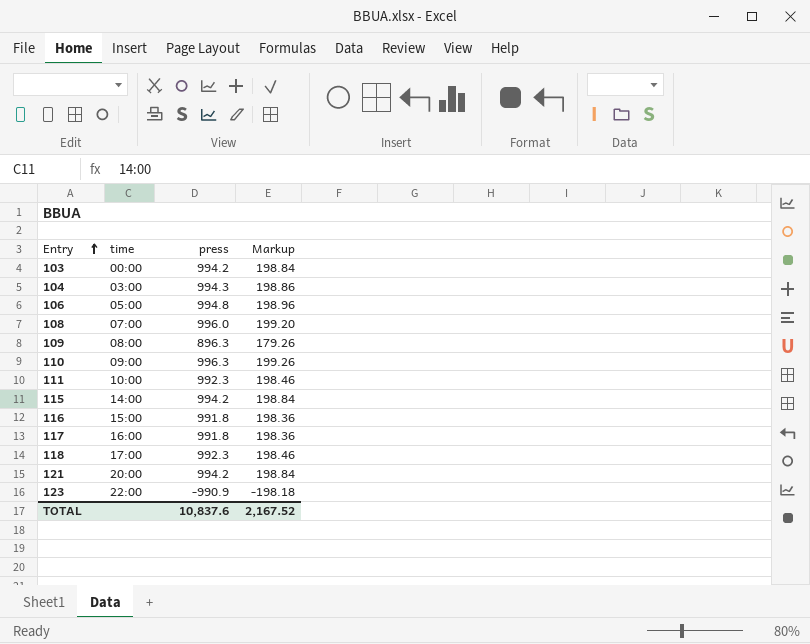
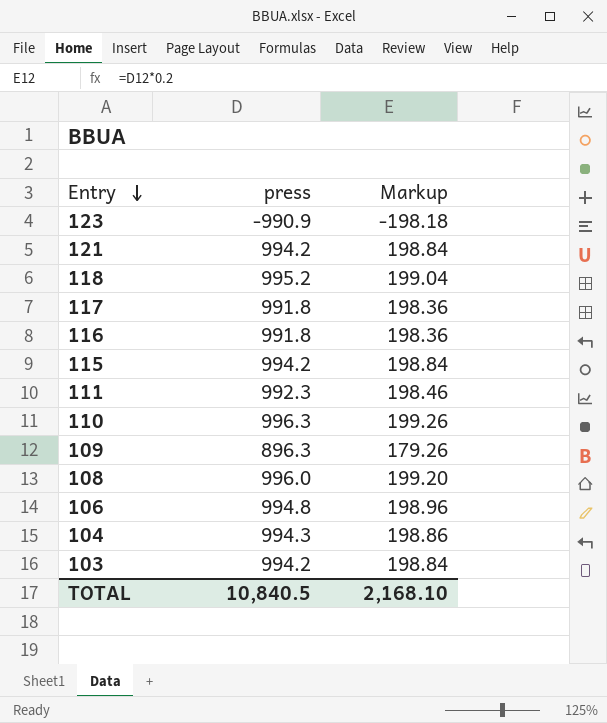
row order: Entry ascending -> Entry descending
column time | position: 2 -> none
118 | press: 992.3 -> 995.2
118 | Markup: 198.46 -> 199.04
TOTAL | press: 10,837.6 -> 10,840.5
TOTAL | Markup: 2,167.52 -> 2,168.10

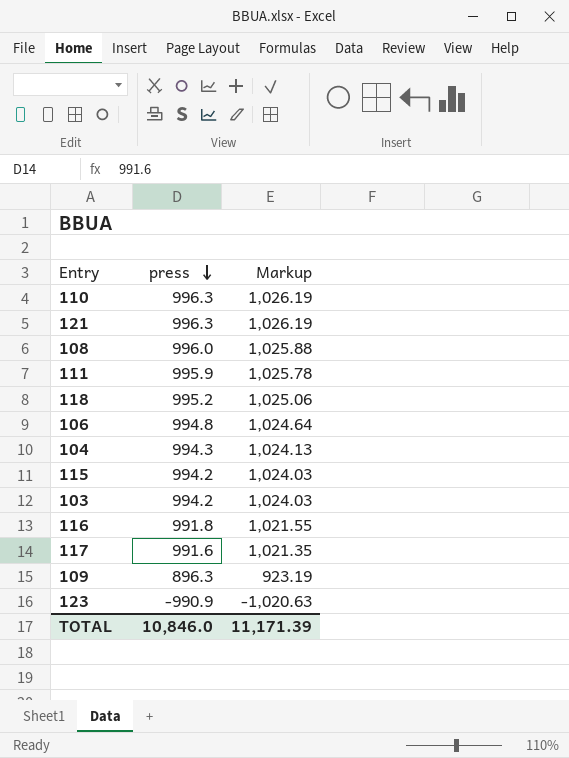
row order: Entry descending -> press descending
column Markup | formula: [press] * 0.2 -> [press] * 1.03
121 | press: 994.2 -> 996.3
111 | press: 992.3 -> 995.9
117 | press: 991.8 -> 991.6
TOTAL | press: 10,840.5 -> 10,846.0
TOTAL | Markup: 2,168.10 -> 11,171.39

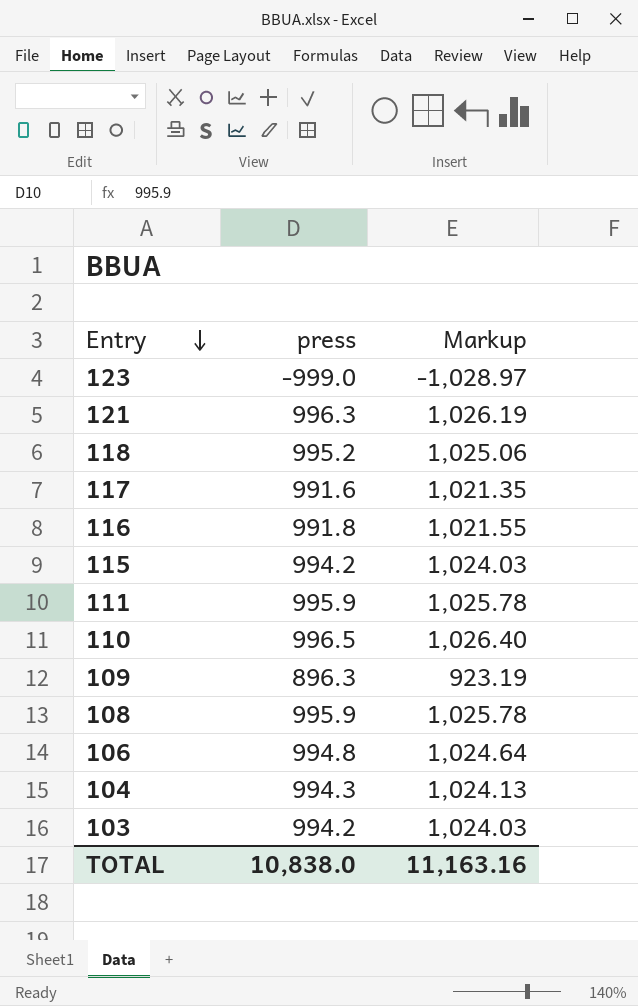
row order: press descending -> Entry descending
123 | press: -990.9 -> -999.0
123 | Markup: -1,020.63 -> -1,028.97
110 | press: 996.3 -> 996.5
110 | Markup: 1,026.19 -> 1,026.40
108 | press: 996.0 -> 995.9
108 | Markup: 1,025.88 -> 1,025.78
TOTAL | press: 10,846.0 -> 10,838.0
TOTAL | Markup: 11,171.39 -> 11,163.16

